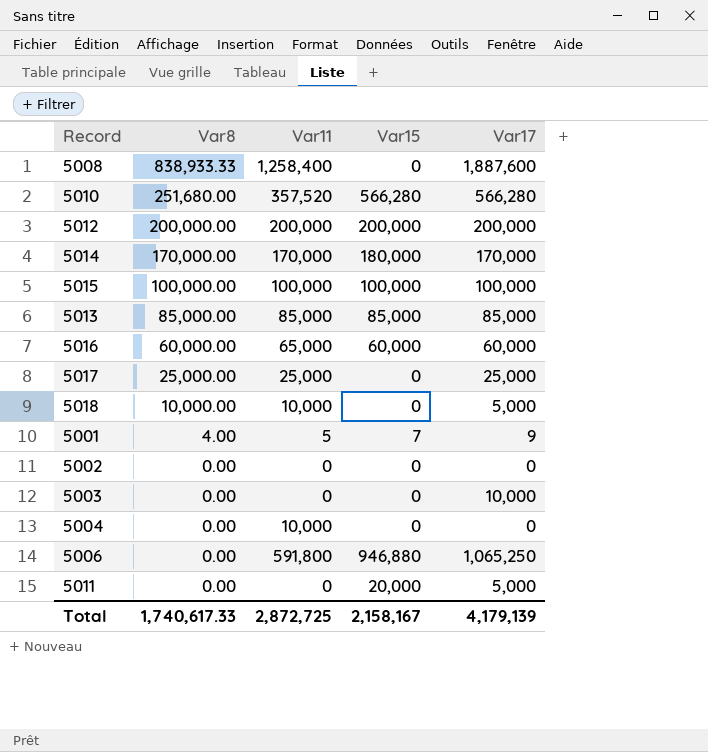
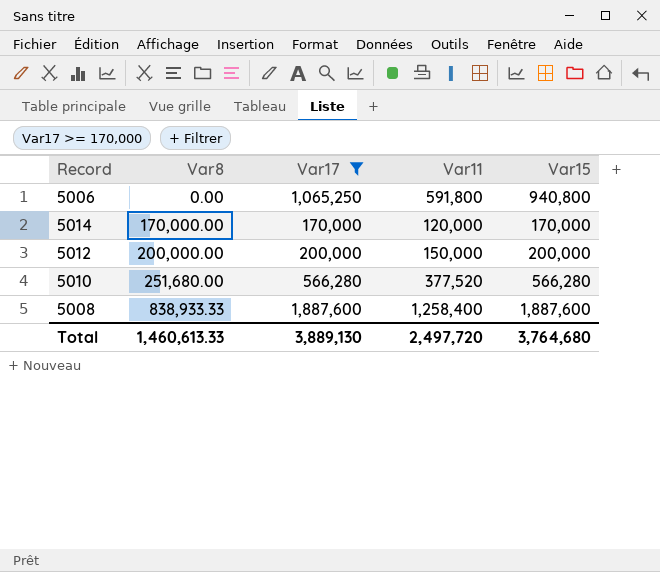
filter: none -> Var17 >= 170,000
row order: Var8 descending -> Var8 ascending
column Var17 | position: 5 -> 3
5006 | Var15: 946,880 -> 940,800
5014 | Var11: 170,000 -> 120,000
5014 | Var15: 180,000 -> 170,000
5012 | Var11: 200,000 -> 150,000
5010 | Var11: 357,520 -> 377,520
5008 | Var15: 0 -> 1,887,600
Total | Var8: 1,740,617.33 -> 1,460,613.33
Total | Var17: 4,179,139 -> 3,889,130
Total | Var11: 2,872,725 -> 2,497,720
Total | Var15: 2,158,167 -> 3,764,680

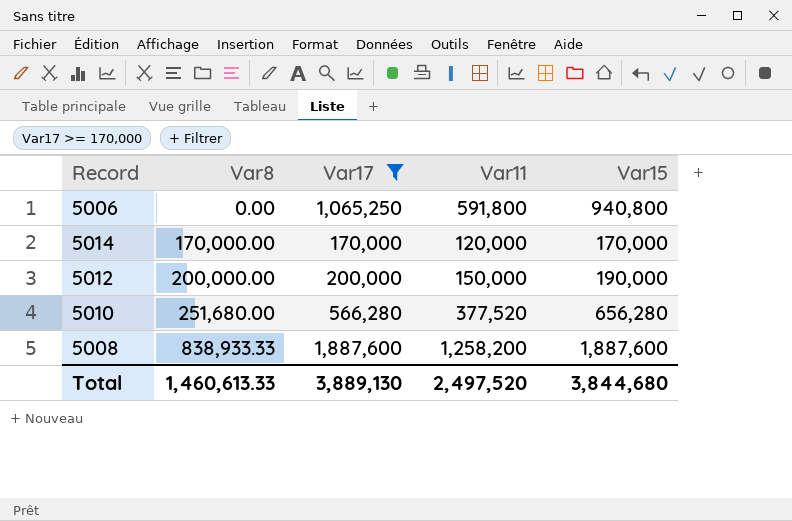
5012 | Var15: 200,000 -> 190,000
5010 | Var15: 566,280 -> 656,280
5008 | Var11: 1,258,400 -> 1,258,200
Total | Var11: 2,497,720 -> 2,497,520
Total | Var15: 3,764,680 -> 3,844,680

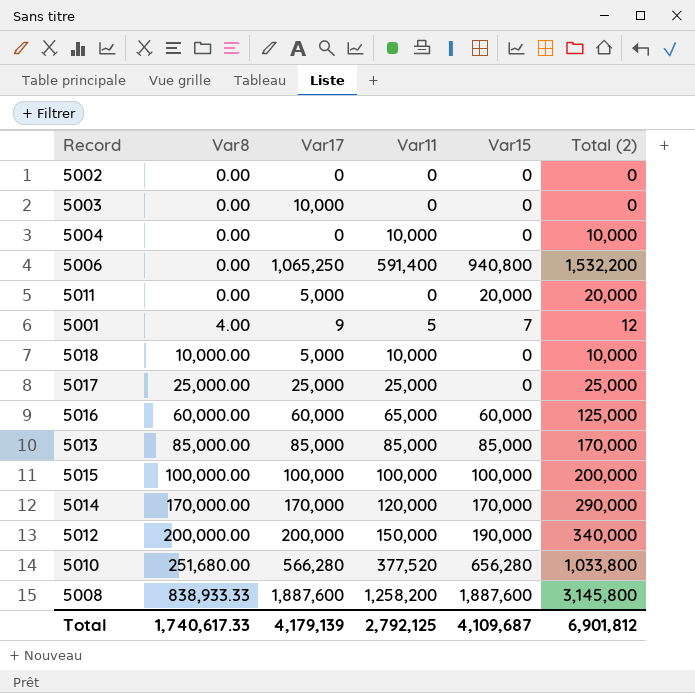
filter: Var17 >= 170,000 -> none
column Total (2) | formula: none -> [Var11] + [Var15]
5006 | Var11: 591,800 -> 591,400
Total | Var8: 1,460,613.33 -> 1,740,617.33
Total | Var17: 3,889,130 -> 4,179,139
Total | Var11: 2,497,520 -> 2,792,125
Total | Var15: 3,844,680 -> 4,109,687

